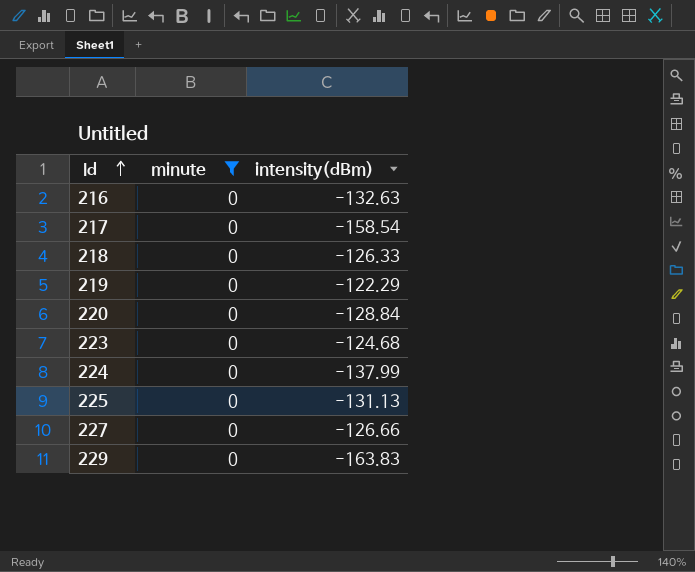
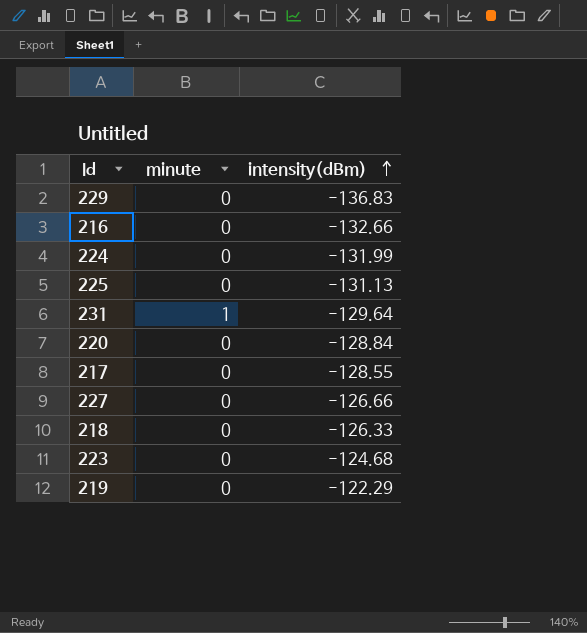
filter: minute = 0 -> none
row order: Id ascending -> intensity(dBm) ascending
229 | intensity(dBm): -163.83 -> -136.83
216 | intensity(dBm): -132.63 -> -132.66
224 | intensity(dBm): -137.99 -> -131.99
217 | intensity(dBm): -158.54 -> -128.55

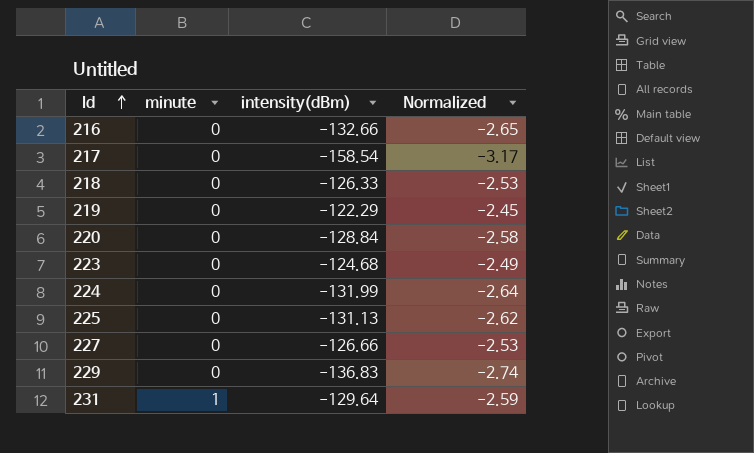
row order: intensity(dBm) ascending -> Id ascending
column Normalized | formula: none -> [intensity(dBm)] * 0.02
217 | intensity(dBm): -128.55 -> -158.54

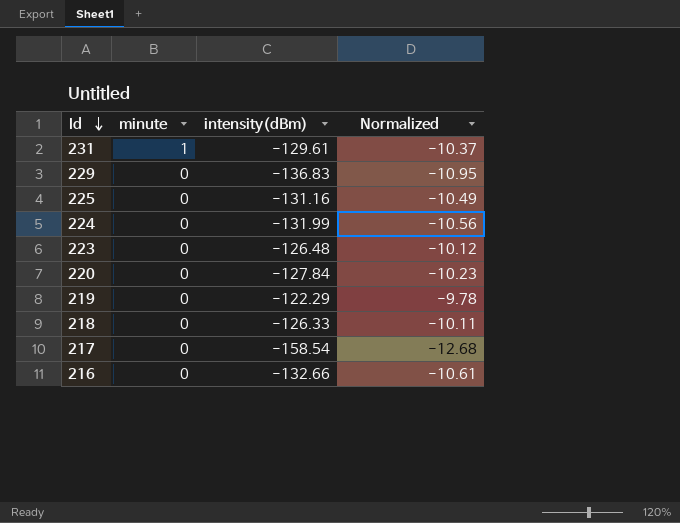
row order: Id ascending -> Id descending
column Normalized | formula: [intensity(dBm)] * 0.02 -> [intensity(dBm)] * 0.08
row 227: 0 | -126.66 | -2.53 -> none
231 | intensity(dBm): -129.64 -> -129.61
225 | intensity(dBm): -131.13 -> -131.16
223 | intensity(dBm): -124.68 -> -126.48
220 | intensity(dBm): -128.84 -> -127.84

